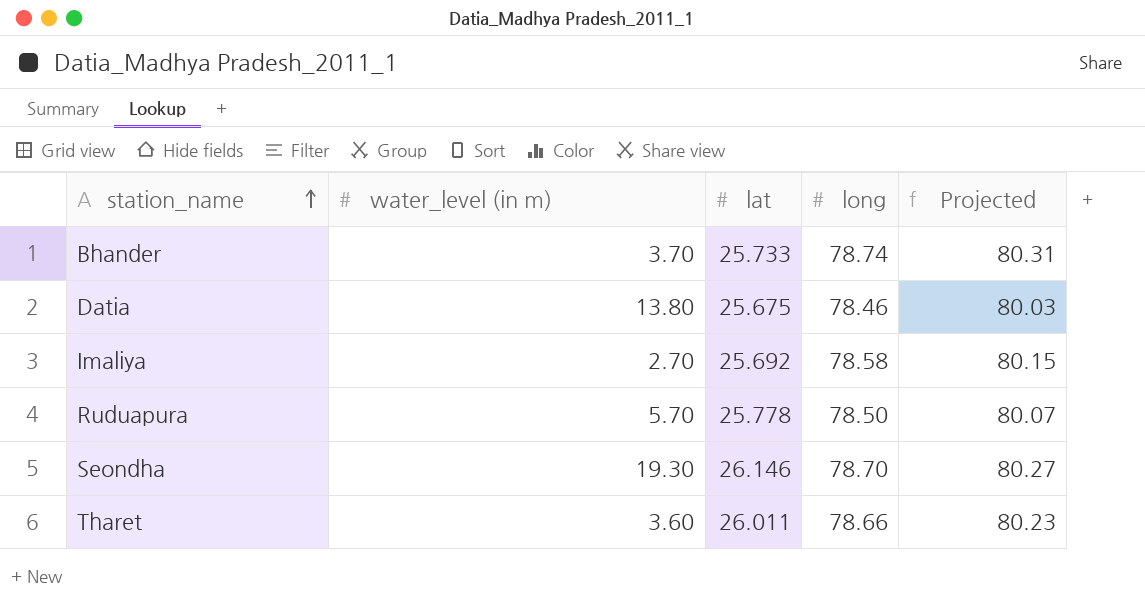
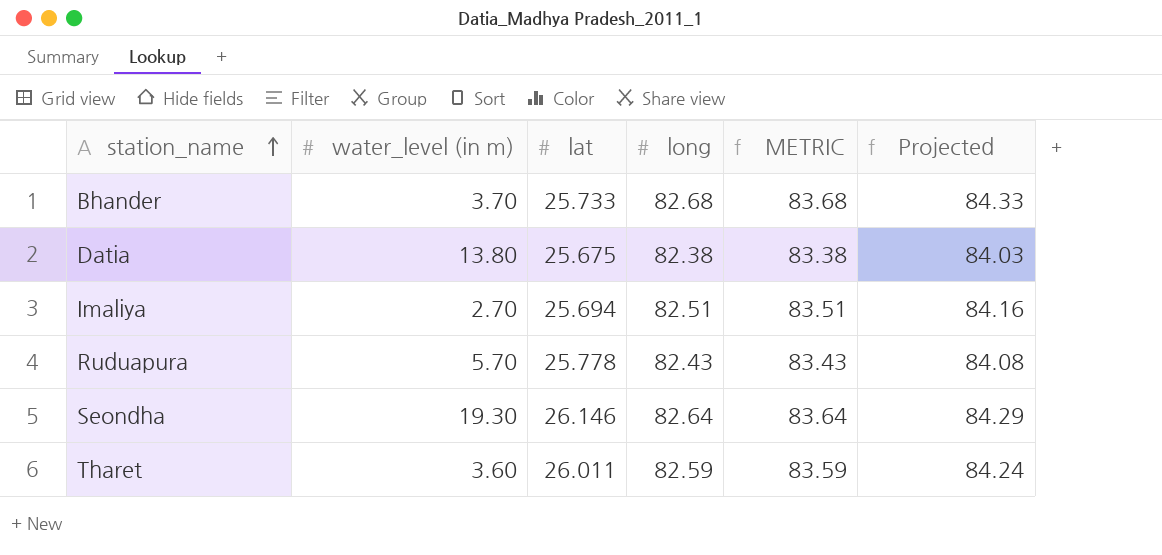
column METRIC | formula: none -> [long] + 1
Bhander | long: 78.74 -> 82.68
Bhander | Projected: 80.31 -> 84.33
Datia | long: 78.46 -> 82.38
Datia | Projected: 80.03 -> 84.03
Imaliya | lat: 25.692 -> 25.694
Imaliya | long: 78.58 -> 82.51
Imaliya | Projected: 80.15 -> 84.16
Ruduapura | long: 78.50 -> 82.43
Ruduapura | Projected: 80.07 -> 84.08
Seondha | long: 78.70 -> 82.64
Seondha | Projected: 80.27 -> 84.29
Tharet | long: 78.66 -> 82.59
Tharet | Projected: 80.23 -> 84.24

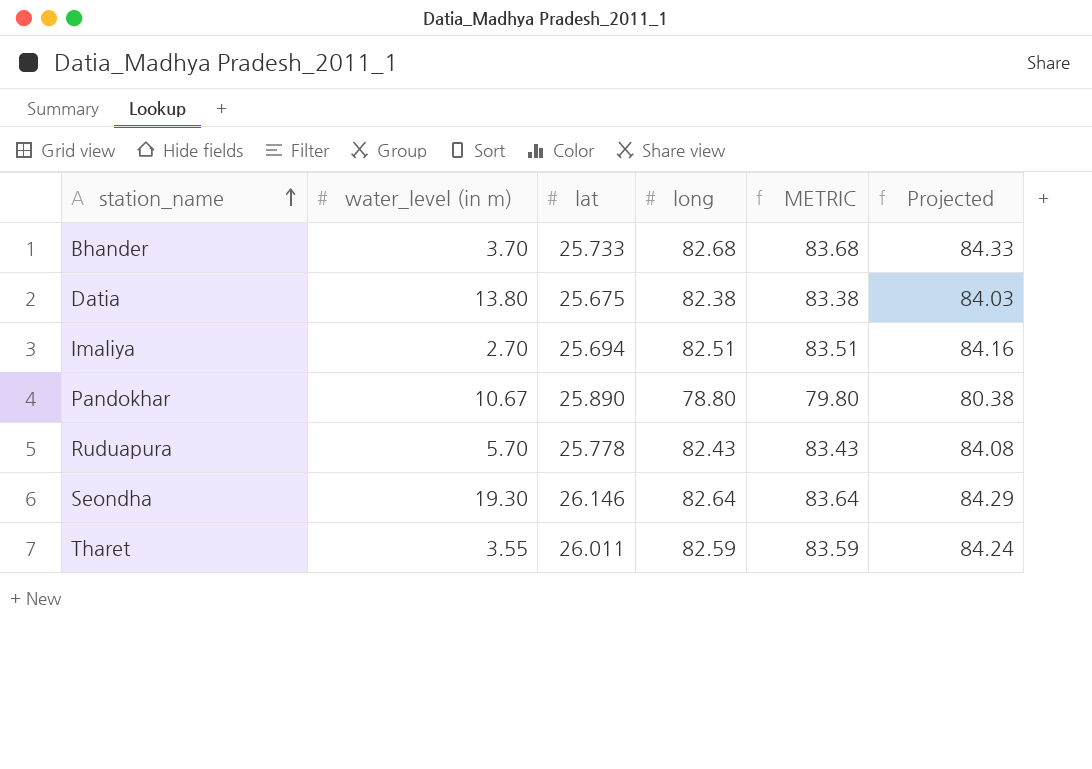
row Pandokhar: none -> 10.67 | 25.890 | 78.80 | 79.80 | 80.38
Tharet | water_level (in m): 3.60 -> 3.55

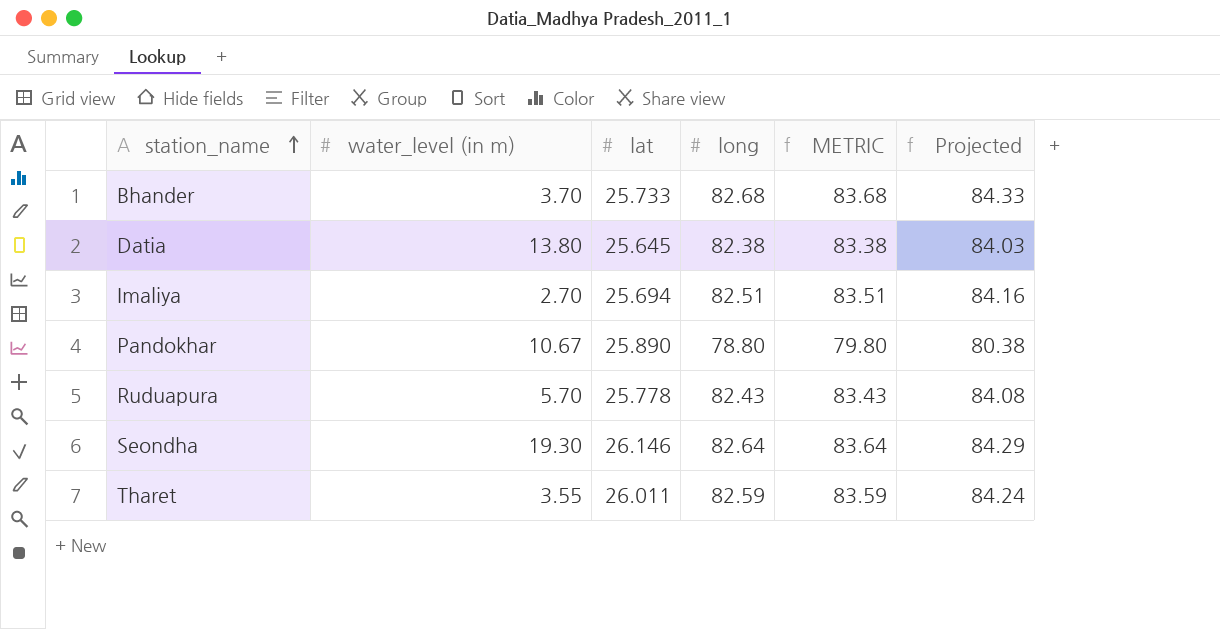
Datia | lat: 25.675 -> 25.645

